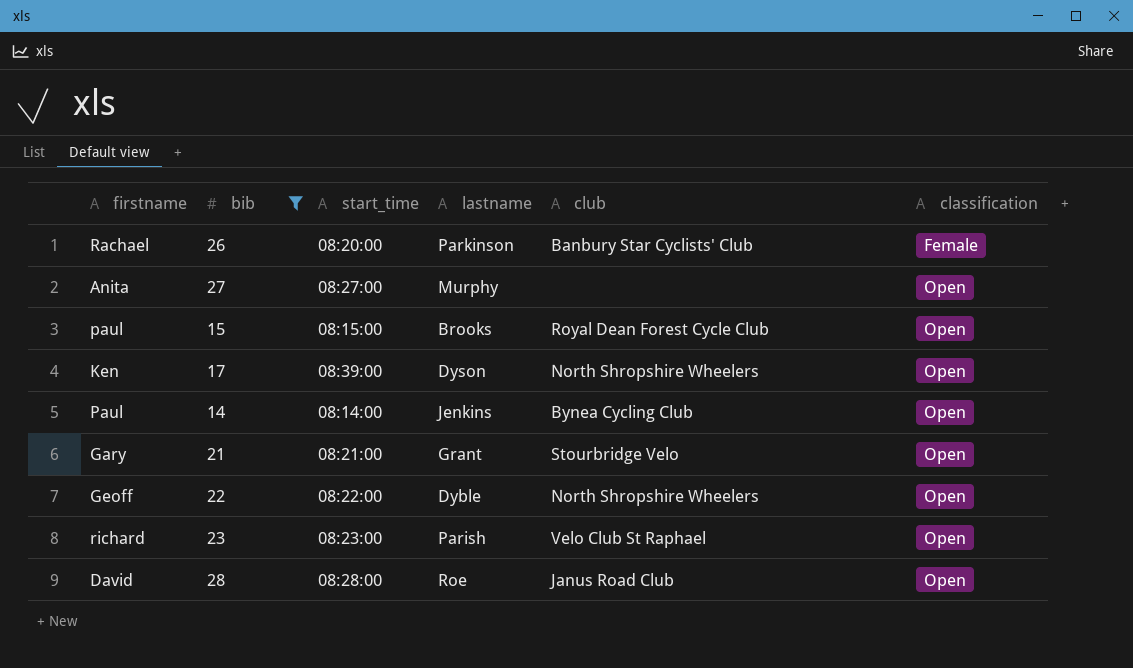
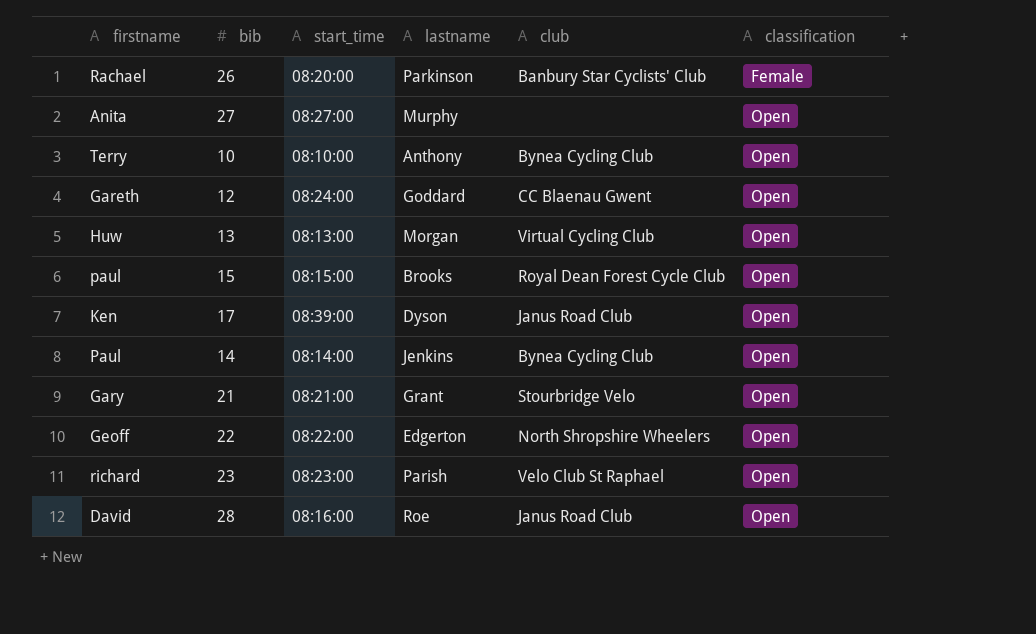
filter: bib >= 14 -> none
Ken | club: North Shropshire Wheelers -> Janus Road Club
Geoff | lastname: Dyble -> Edgerton
David | start_time: 08:28:00 -> 08:16:00

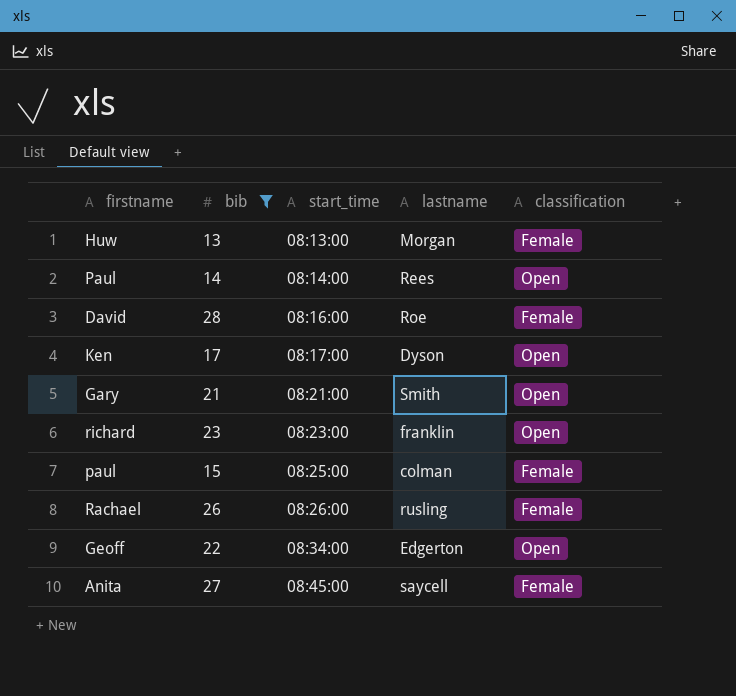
filter: none -> bib >= 13
row order: classification ascending -> start_time ascending
column club | position: 5 -> none
Huw | classification: Open -> Female
Paul | lastname: Jenkins -> Rees
David | classification: Open -> Female
Ken | start_time: 08:39:00 -> 08:17:00
Gary | lastname: Grant -> Smith
richard | lastname: Parish -> franklin
paul | start_time: 08:15:00 -> 08:25:00
paul | lastname: Brooks -> colman
paul | classification: Open -> Female
Rachael | start_time: 08:20:00 -> 08:26:00
Rachael | lastname: Parkinson -> rusling
Geoff | start_time: 08:22:00 -> 08:34:00
Anita | start_time: 08:27:00 -> 08:45:00
Anita | lastname: Murphy -> saycell
Anita | classification: Open -> Female

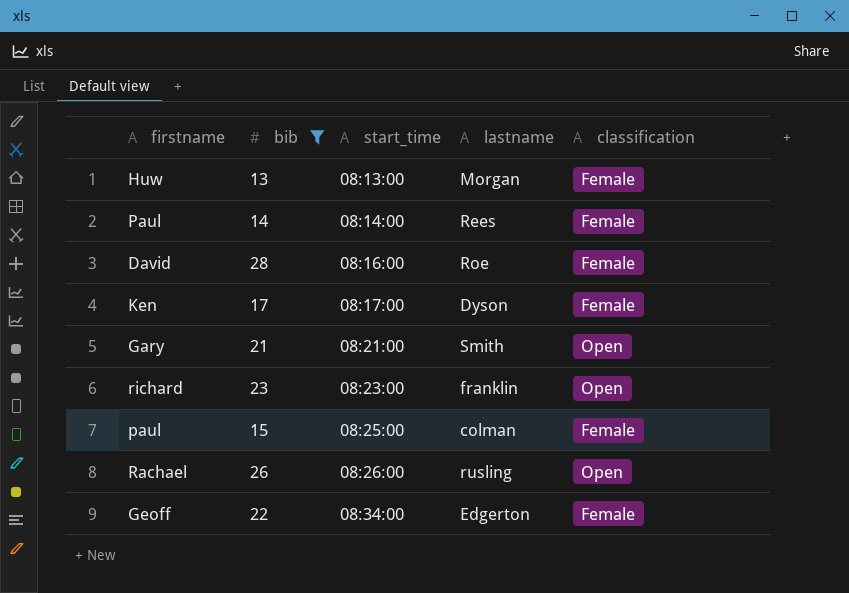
row Anita: 27 | 08:45:00 | saycell | Female -> none
Paul | classification: Open -> Female
Ken | classification: Open -> Female
Rachael | classification: Female -> Open
Geoff | classification: Open -> Female

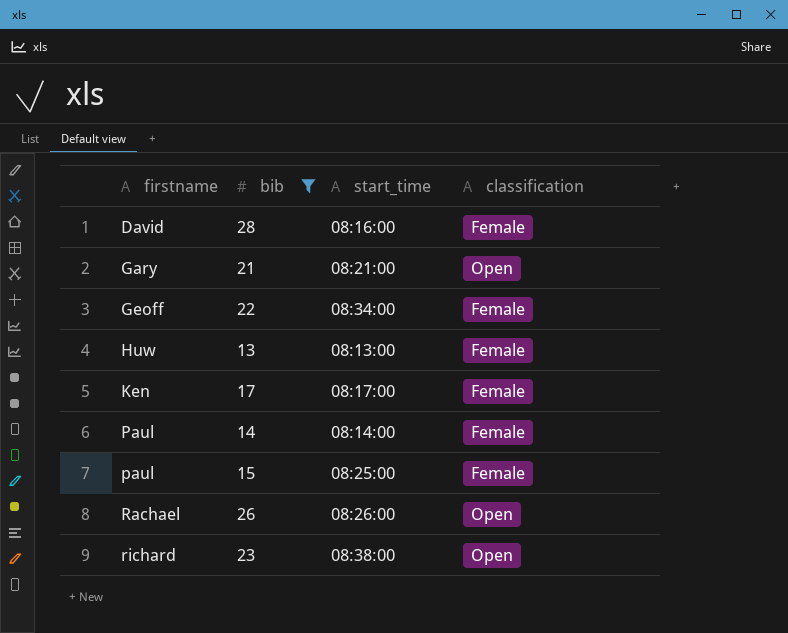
row order: start_time ascending -> firstname ascending
column lastname | position: 4 -> none
richard | start_time: 08:23:00 -> 08:38:00

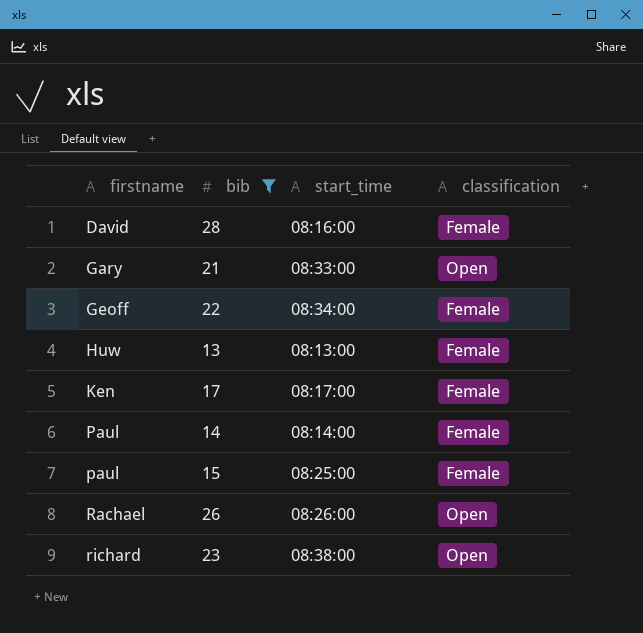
Gary | start_time: 08:21:00 -> 08:33:00

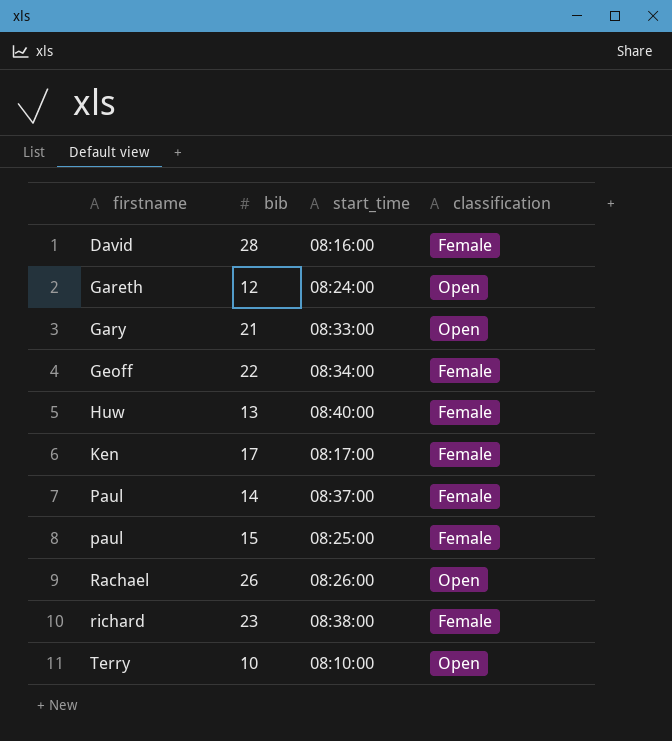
filter: bib >= 13 -> none
Huw | start_time: 08:13:00 -> 08:40:00
Paul | start_time: 08:14:00 -> 08:37:00
richard | classification: Open -> Female

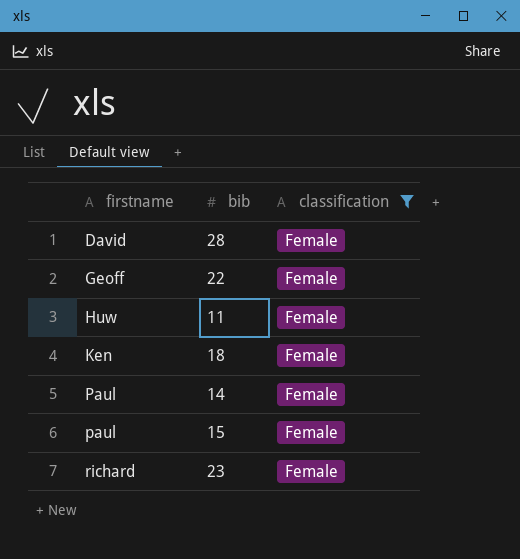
filter: none -> classification = Female
column start_time | position: 3 -> none
Huw | bib: 13 -> 11
Ken | bib: 17 -> 18

